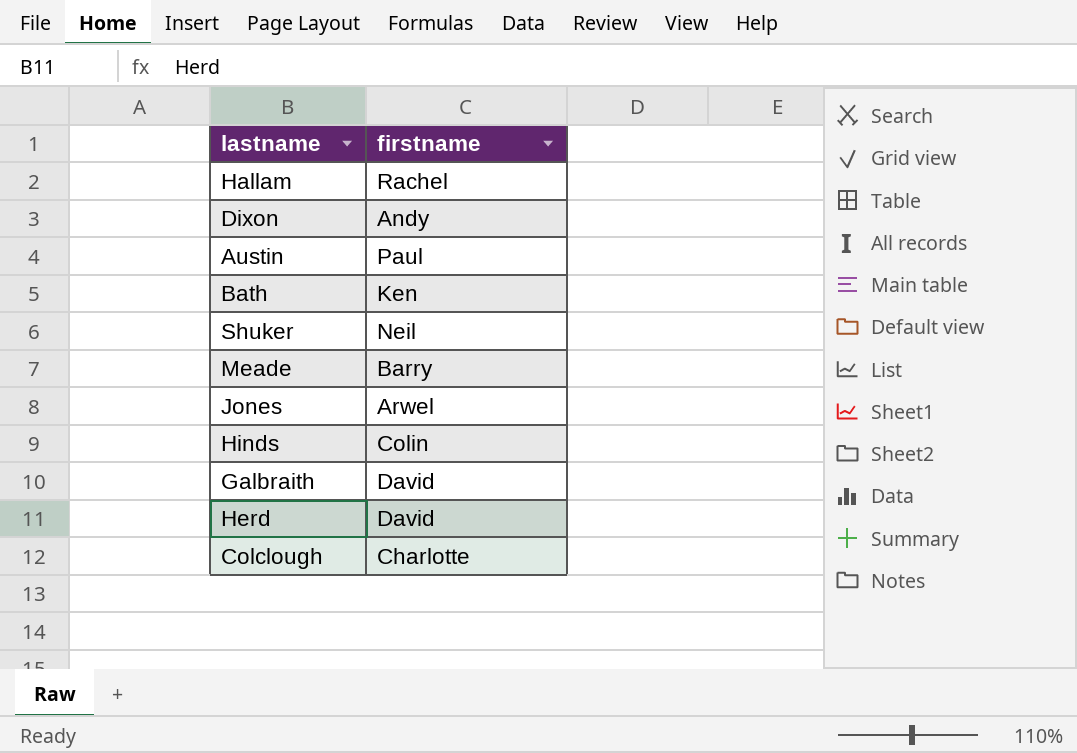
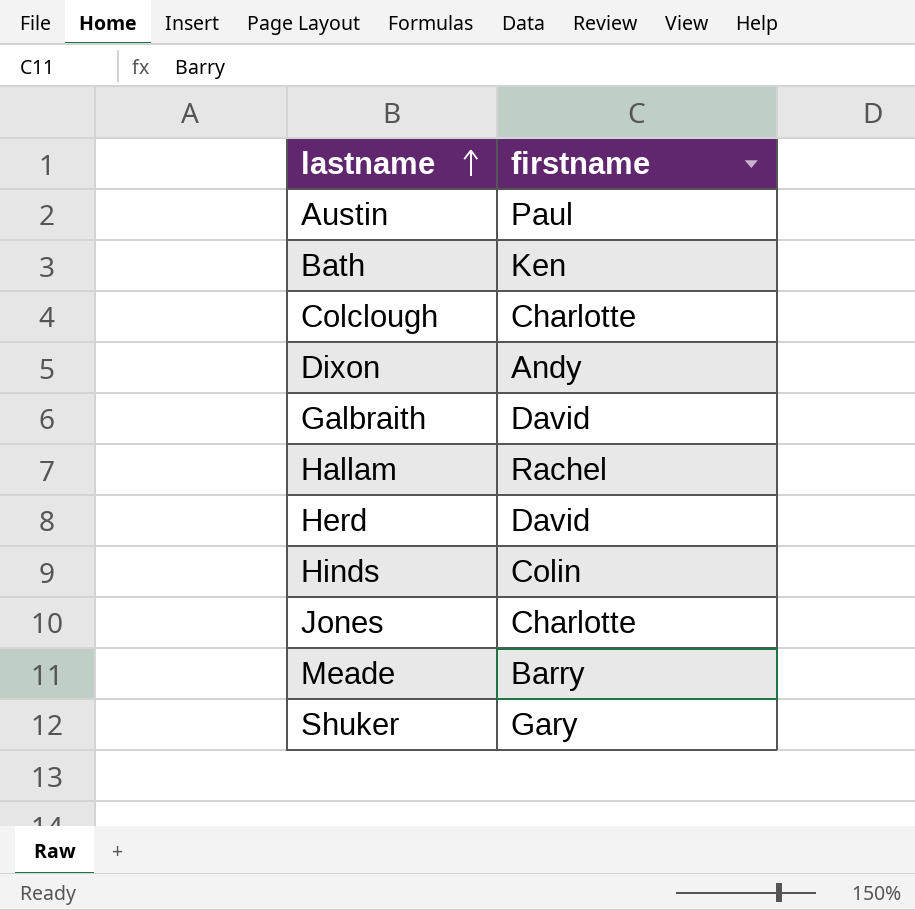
row order: none -> lastname ascending
Jones | firstname: Arwel -> Charlotte
Shuker | firstname: Neil -> Gary

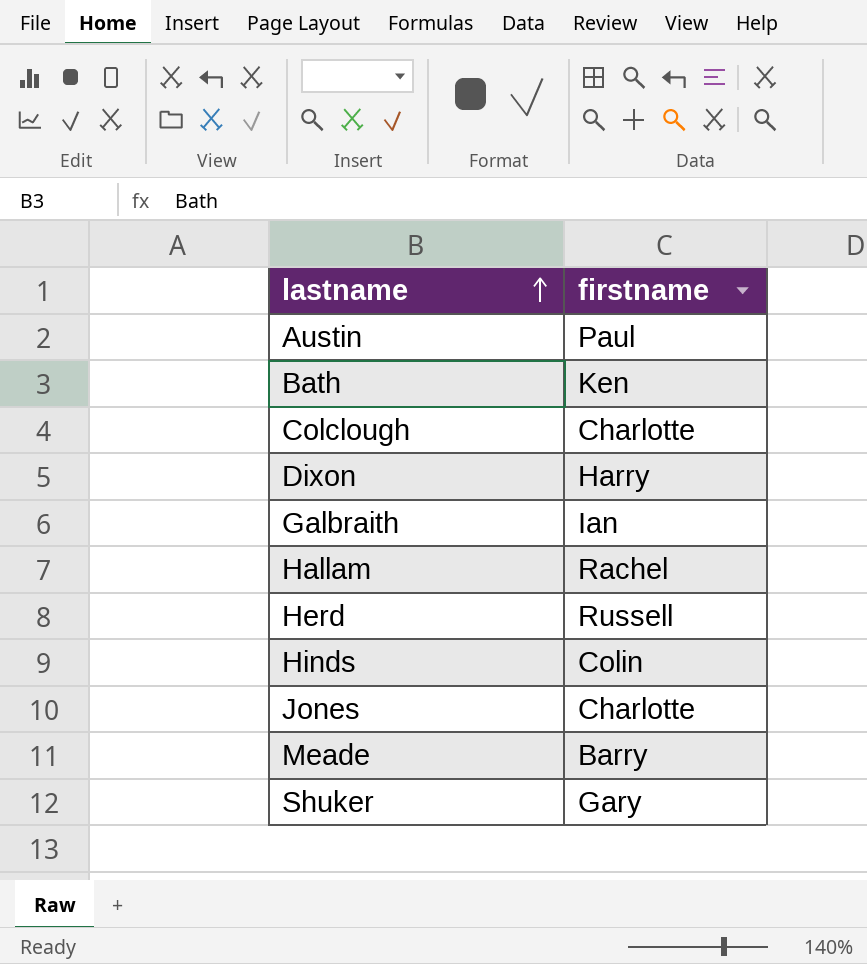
Dixon | firstname: Andy -> Harry
Galbraith | firstname: David -> Ian
Herd | firstname: David -> Russell

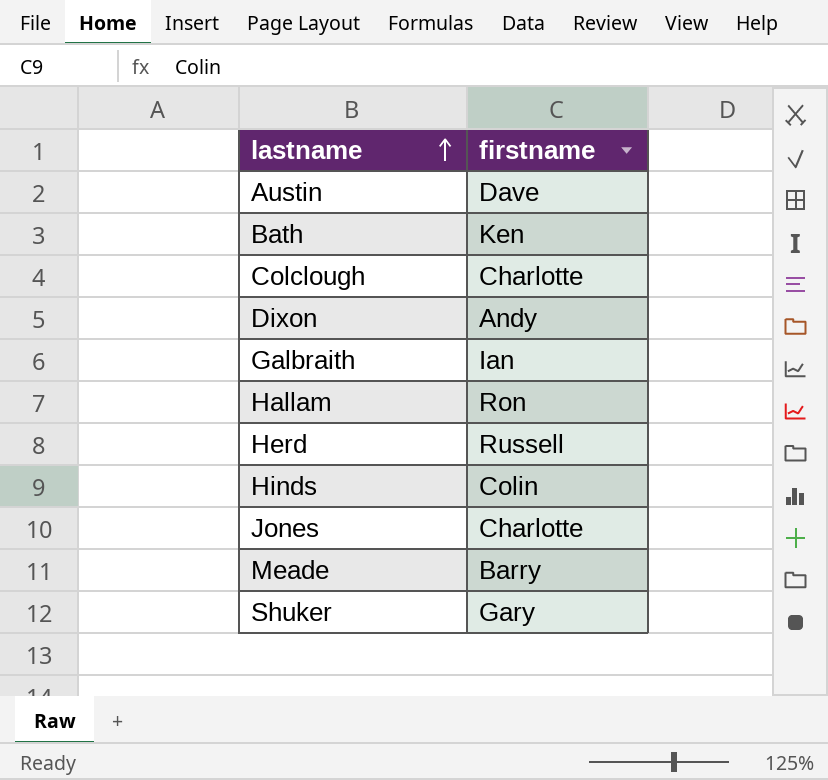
Austin | firstname: Paul -> Dave
Dixon | firstname: Harry -> Andy
Hallam | firstname: Rachel -> Ron

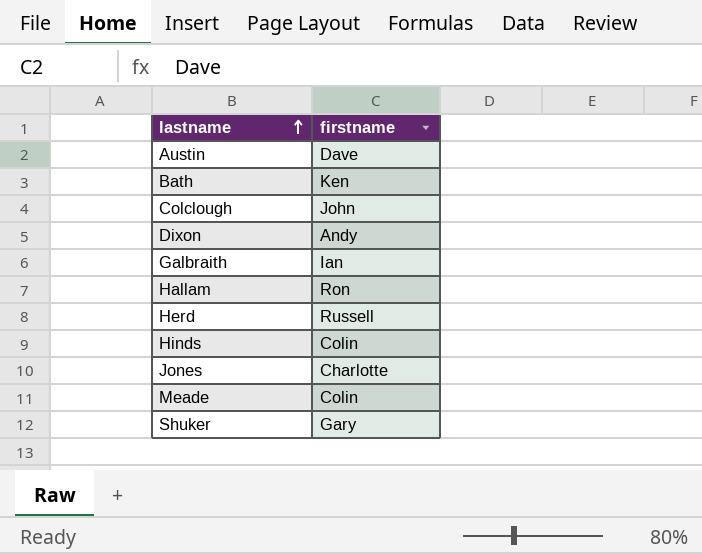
Colclough | firstname: Charlotte -> John
Meade | firstname: Barry -> Colin

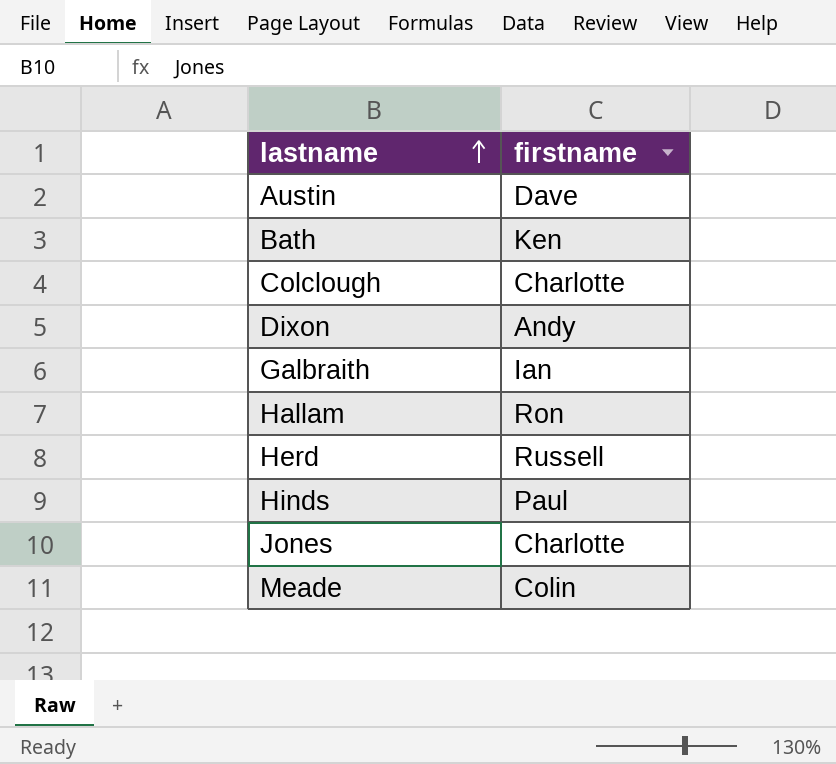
row Shuker: Gary -> none
Colclough | firstname: John -> Charlotte
Hinds | firstname: Colin -> Paul

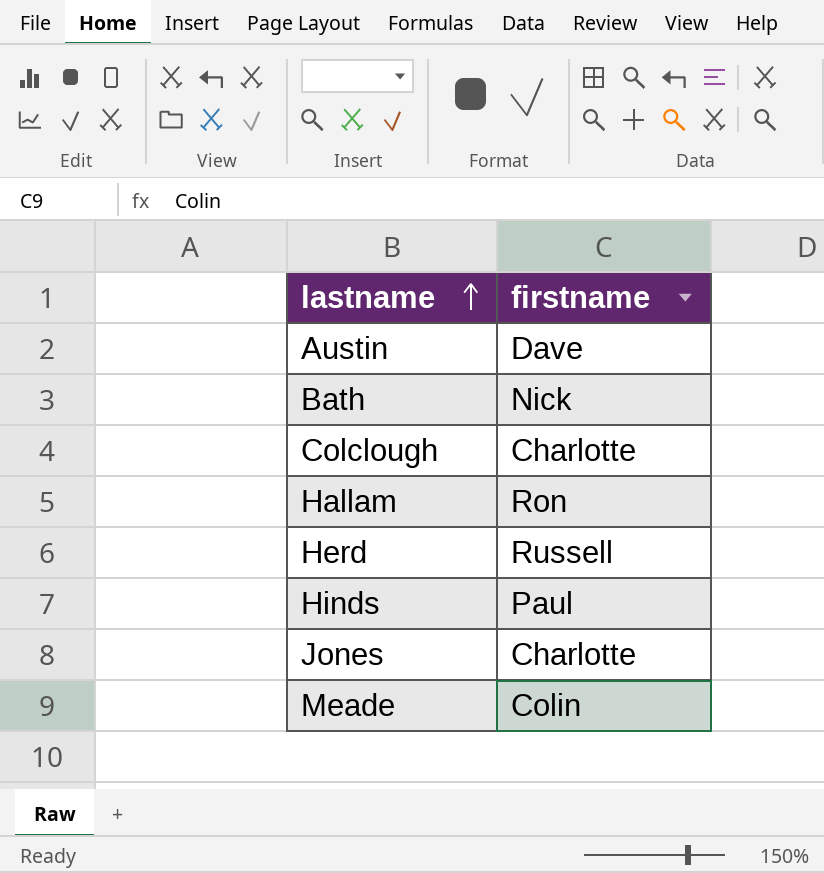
row Dixon: Andy -> none
row Galbraith: Ian -> none
Bath | firstname: Ken -> Nick

